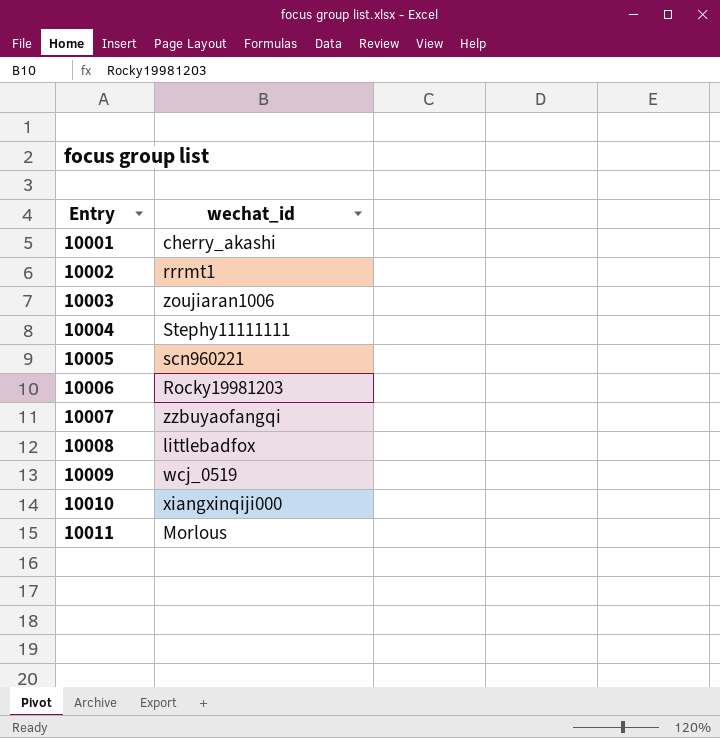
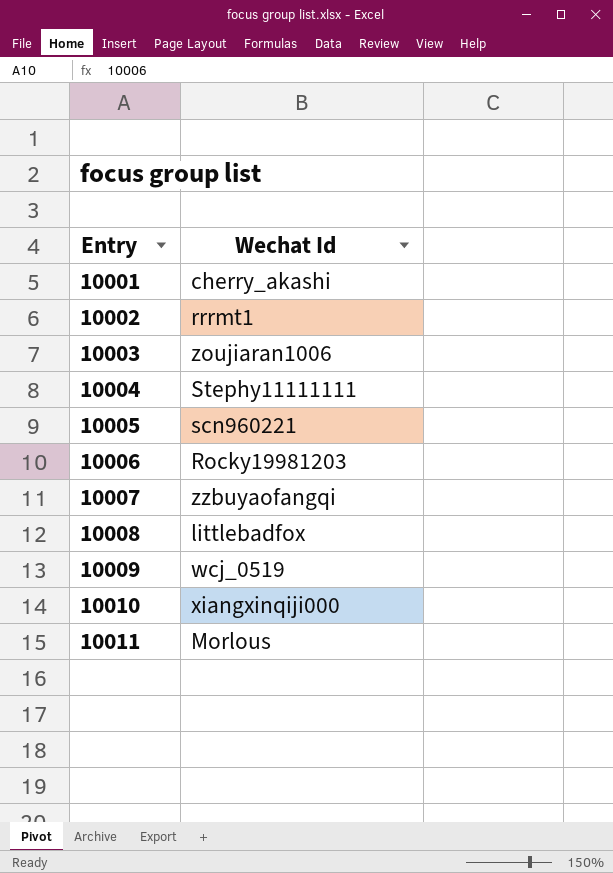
column name: wechat_id -> Wechat Id

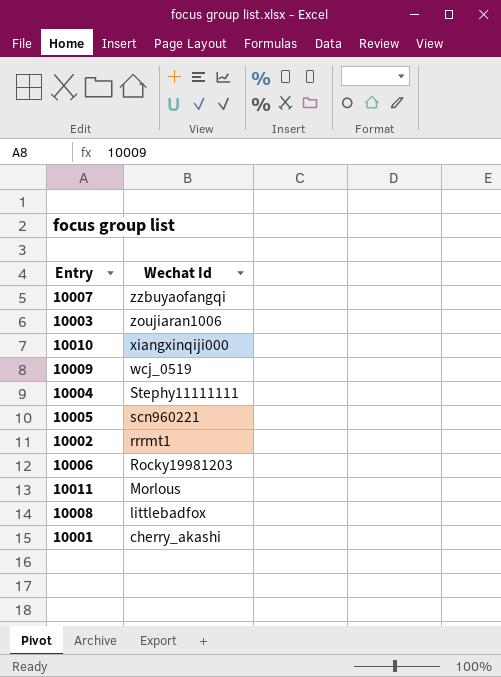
row order: Entry ascending -> Wechat Id descending

